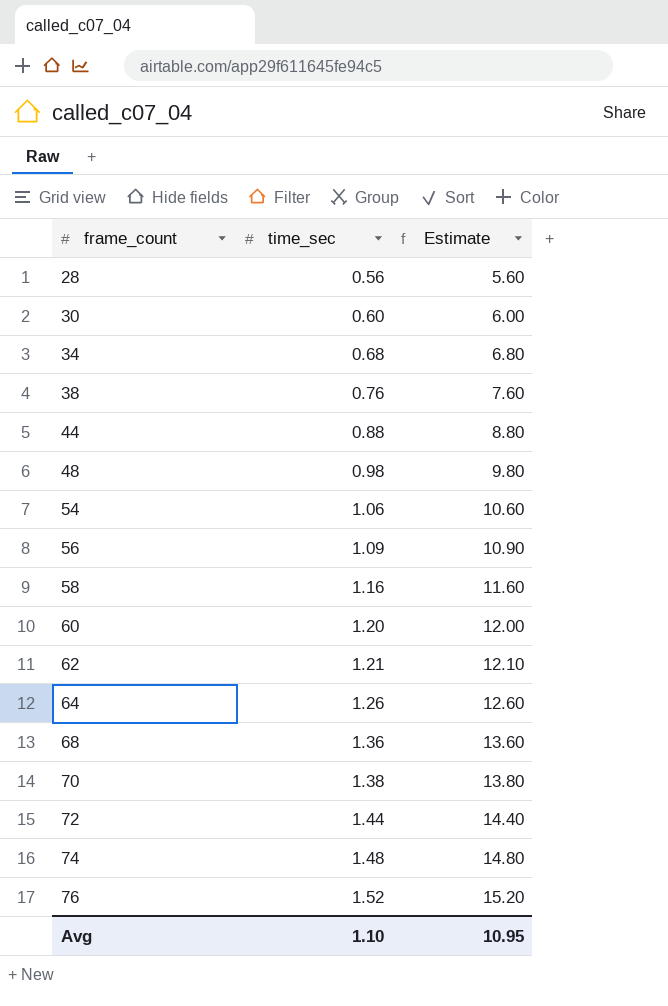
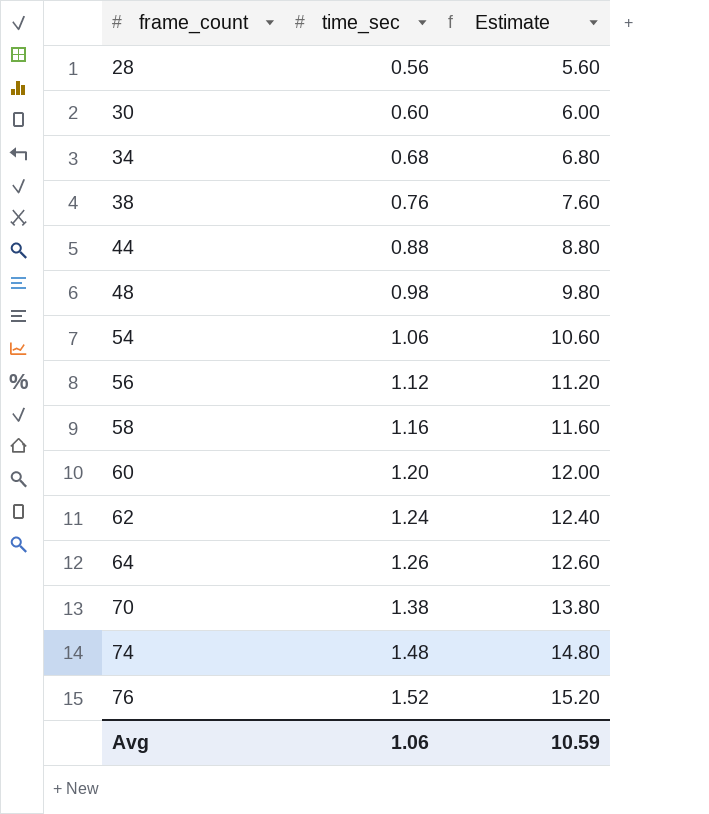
row 68: 1.36 | 13.60 -> none
row 72: 1.44 | 14.40 -> none
56 | time_sec: 1.09 -> 1.12
56 | Estimate: 10.90 -> 11.20
62 | time_sec: 1.21 -> 1.24
62 | Estimate: 12.10 -> 12.40
Avg | time_sec: 1.10 -> 1.06
Avg | Estimate: 10.95 -> 10.59

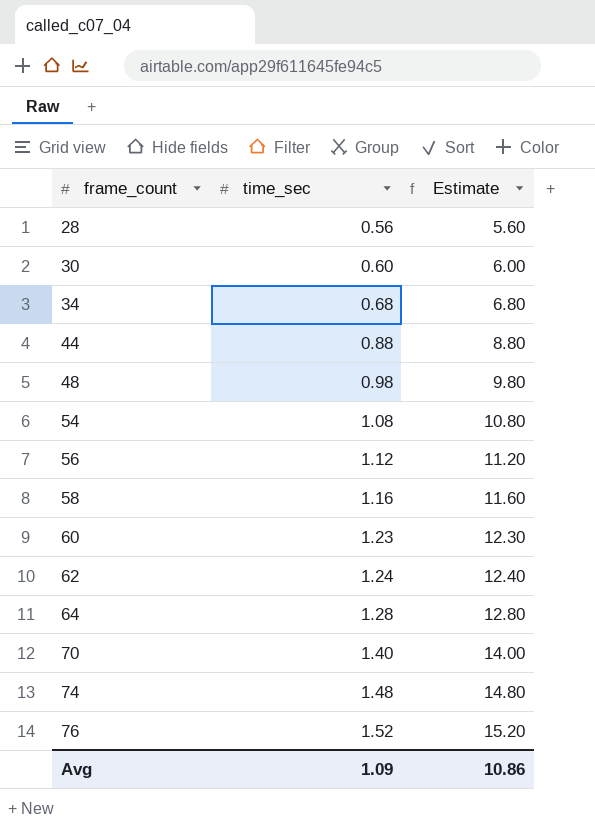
row 38: 0.76 | 7.60 -> none
54 | time_sec: 1.06 -> 1.08
54 | Estimate: 10.60 -> 10.80
60 | time_sec: 1.20 -> 1.23
60 | Estimate: 12.00 -> 12.30
64 | time_sec: 1.26 -> 1.28
64 | Estimate: 12.60 -> 12.80
70 | time_sec: 1.38 -> 1.40
70 | Estimate: 13.80 -> 14.00
Avg | time_sec: 1.06 -> 1.09
Avg | Estimate: 10.59 -> 10.86

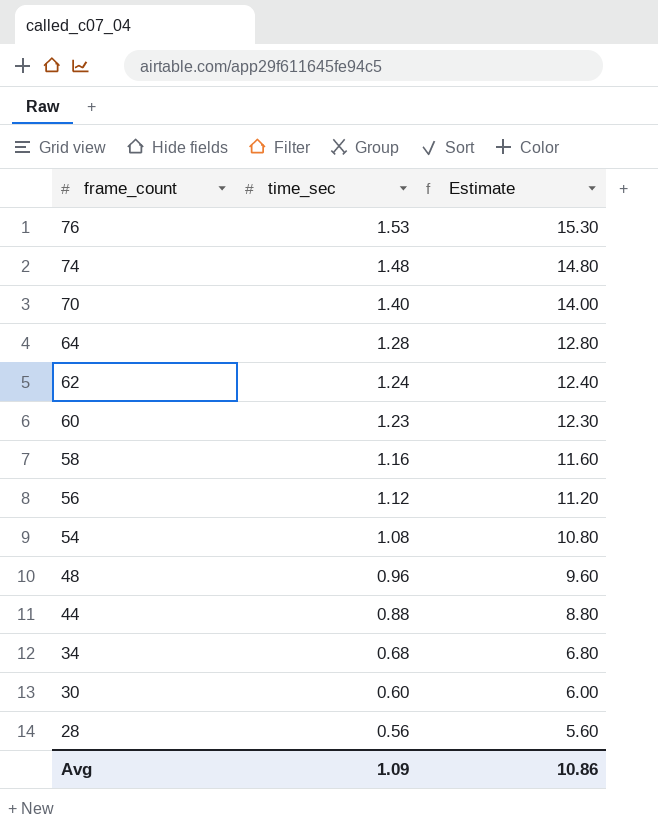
row order: frame_count ascending -> frame_count descending
76 | time_sec: 1.52 -> 1.53
76 | Estimate: 15.20 -> 15.30
48 | time_sec: 0.98 -> 0.96
48 | Estimate: 9.80 -> 9.60

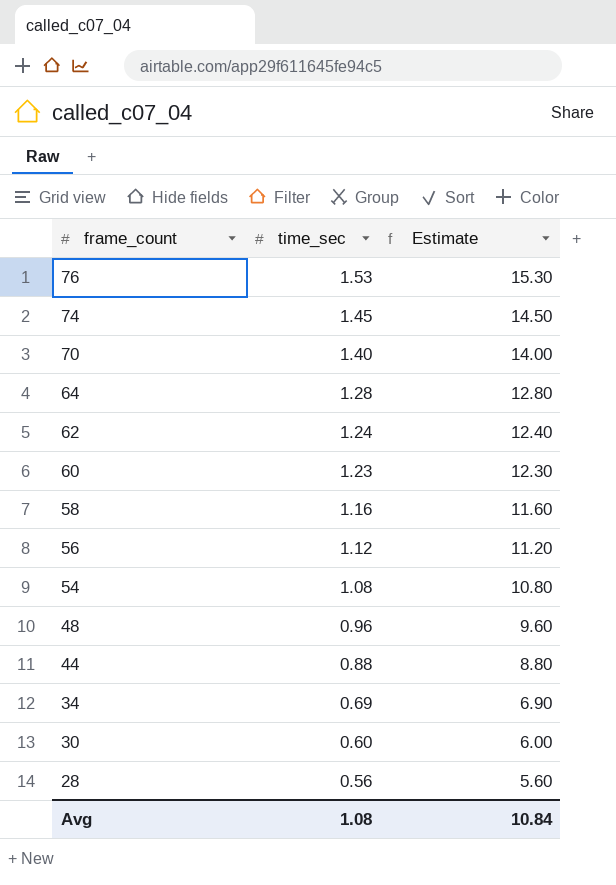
74 | time_sec: 1.48 -> 1.45
74 | Estimate: 14.80 -> 14.50
34 | time_sec: 0.68 -> 0.69
34 | Estimate: 6.80 -> 6.90
Avg | time_sec: 1.09 -> 1.08
Avg | Estimate: 10.86 -> 10.84

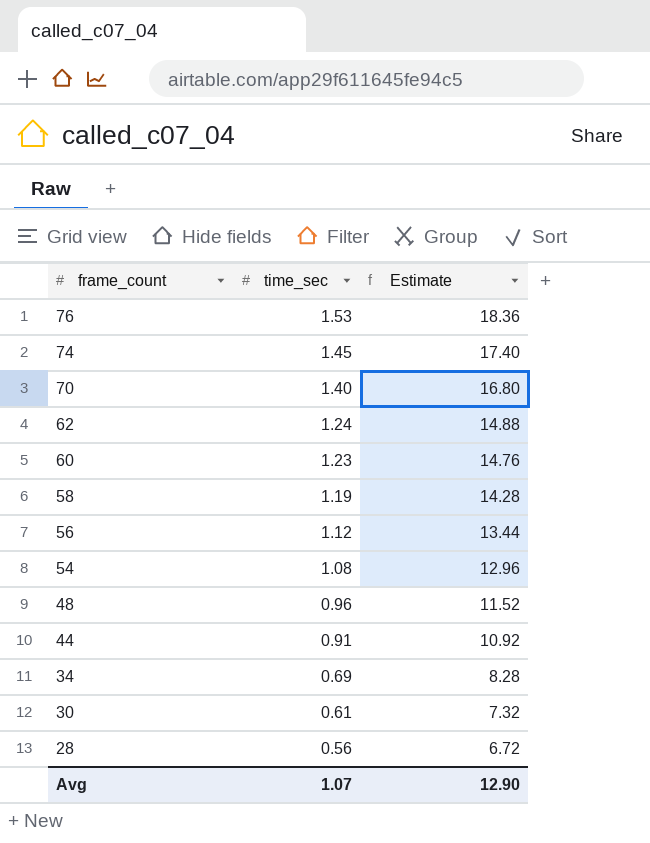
column Estimate | formula: [time_sec] * 10 -> [time_sec] * 12
row 64: 1.28 | 12.80 -> none
58 | time_sec: 1.16 -> 1.19
44 | time_sec: 0.88 -> 0.91
30 | time_sec: 0.60 -> 0.61
Avg | time_sec: 1.08 -> 1.07
Avg | Estimate: 10.84 -> 12.90

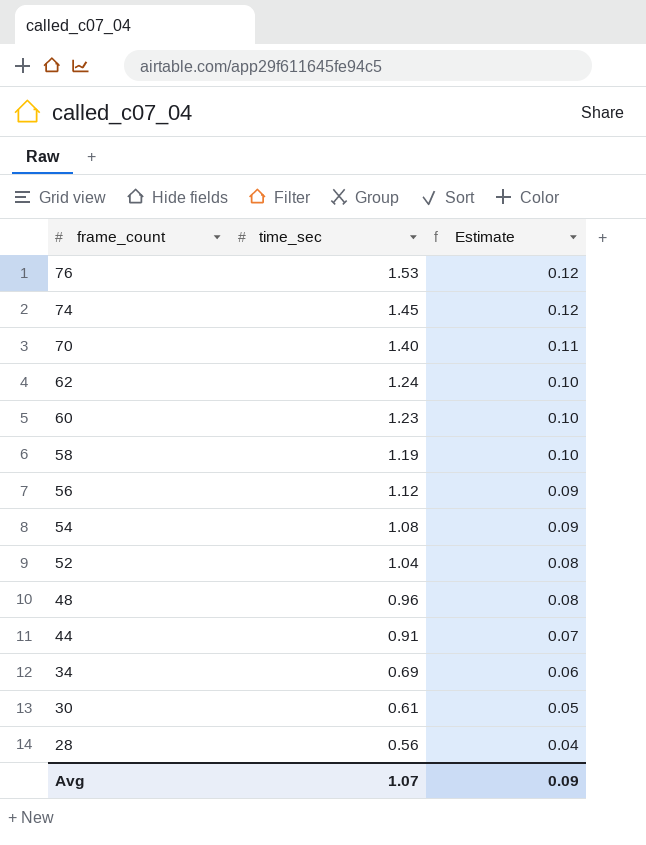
column Estimate | formula: [time_sec] * 12 -> [time_sec] * 0.08
row 52: none -> 1.04 | 0.08
Avg | Estimate: 12.90 -> 0.09

